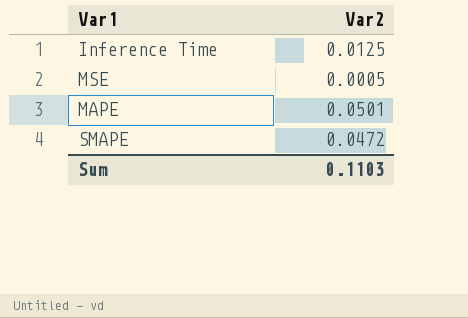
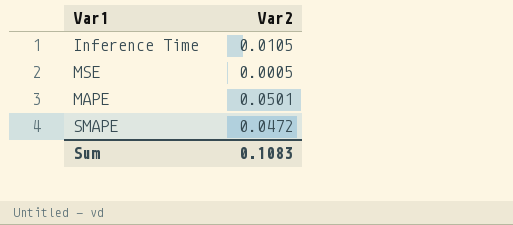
Inference Time | Var2: 0.0125 -> 0.0105
Sum | Var2: 0.1103 -> 0.1083

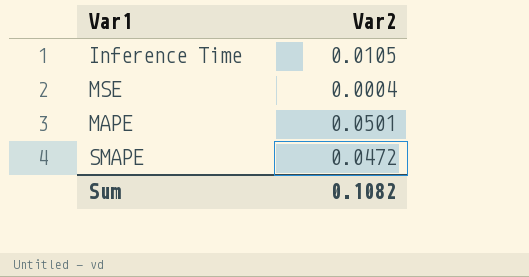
MSE | Var2: 0.0005 -> 0.0004
Sum | Var2: 0.1083 -> 0.1082

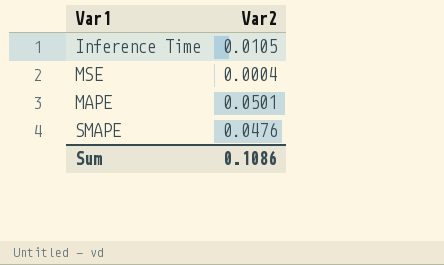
SMAPE | Var2: 0.0472 -> 0.0476
Sum | Var2: 0.1082 -> 0.1086

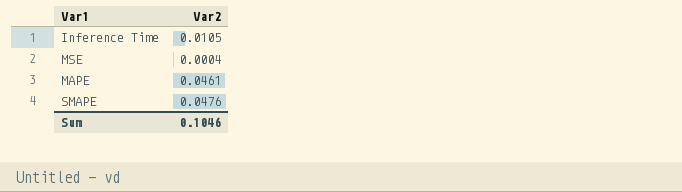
MAPE | Var2: 0.0501 -> 0.0461
Sum | Var2: 0.1086 -> 0.1046

